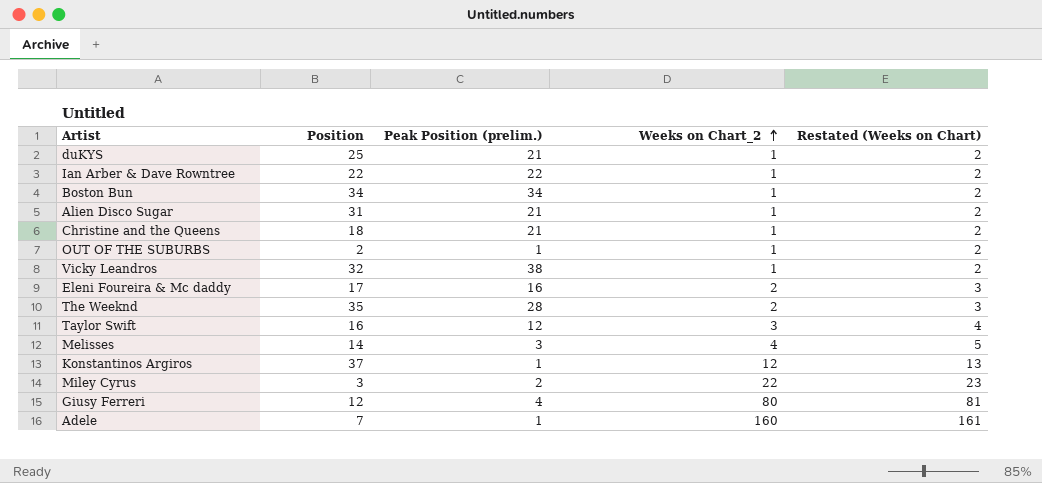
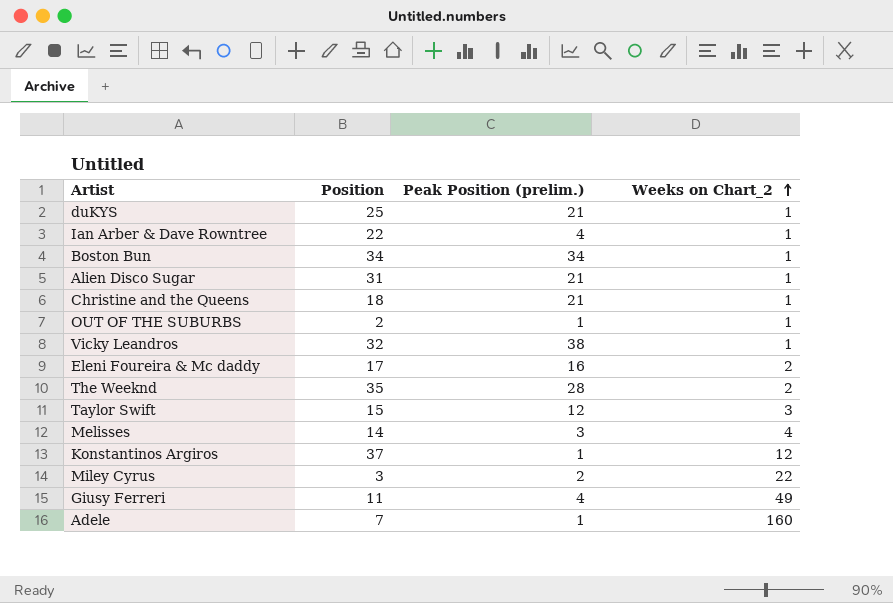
column Restated (Weeks on Chart) | formula: [Weeks on Chart_2] + 1 -> none
Ian Arber & Dave Rowntree | Peak Position (prelim.): 22 -> 4
Taylor Swift | Position: 16 -> 15
Giusy Ferreri | Position: 12 -> 11
Giusy Ferreri | Weeks on Chart_2: 80 -> 49

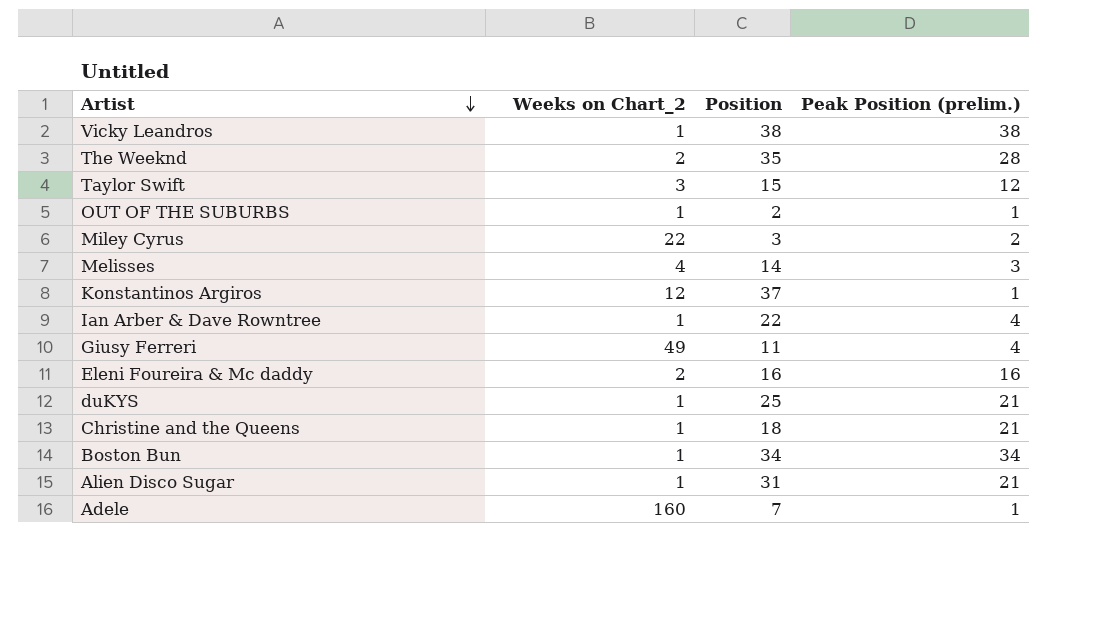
row order: Weeks on Chart_2 ascending -> Artist descending
column Weeks on Chart_2 | position: 4 -> 2
Vicky Leandros | Position: 32 -> 38
Eleni Foureira & Mc daddy | Position: 17 -> 16

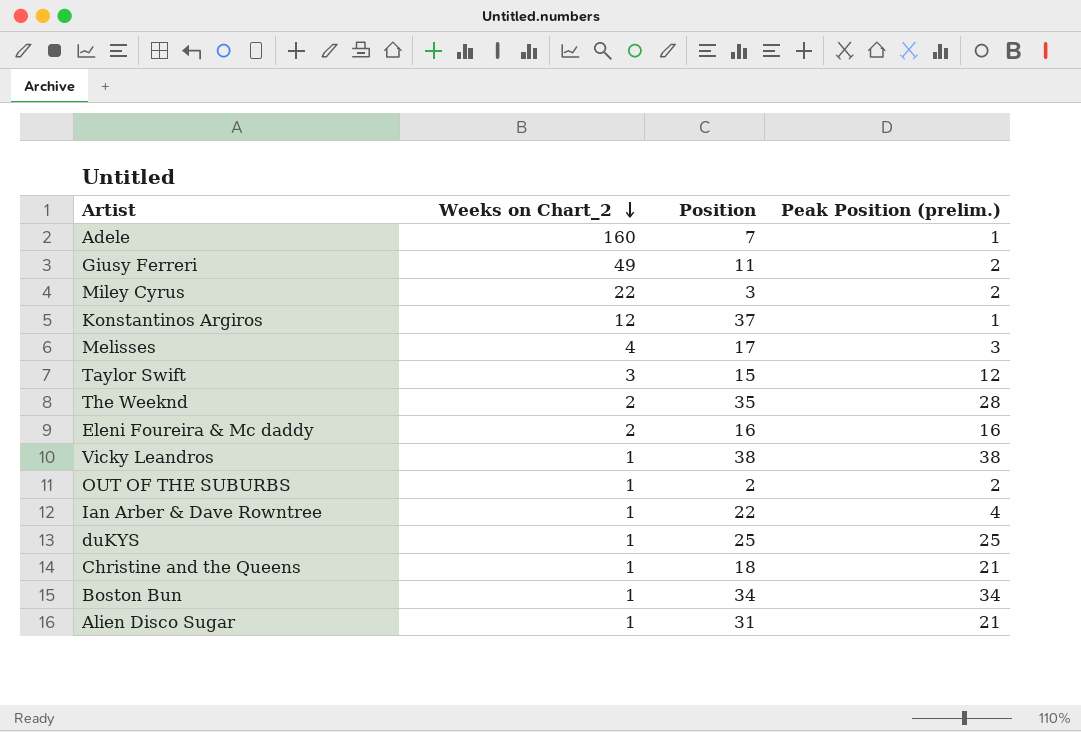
row order: Artist descending -> Weeks on Chart_2 descending
Giusy Ferreri | Peak Position (prelim.): 4 -> 2
Melisses | Position: 14 -> 17
OUT OF THE SUBURBS | Peak Position (prelim.): 1 -> 2
duKYS | Peak Position (prelim.): 21 -> 25

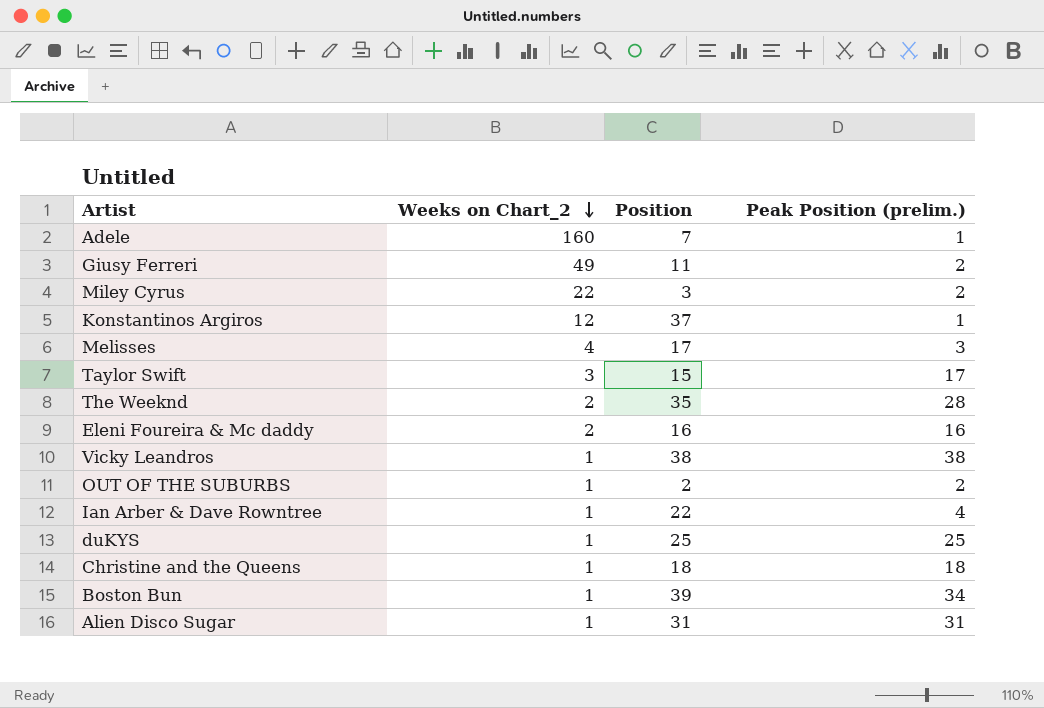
Taylor Swift | Peak Position (prelim.): 12 -> 17
Christine and the Queens | Peak Position (prelim.): 21 -> 18
Boston Bun | Position: 34 -> 39
Alien Disco Sugar | Peak Position (prelim.): 21 -> 31

